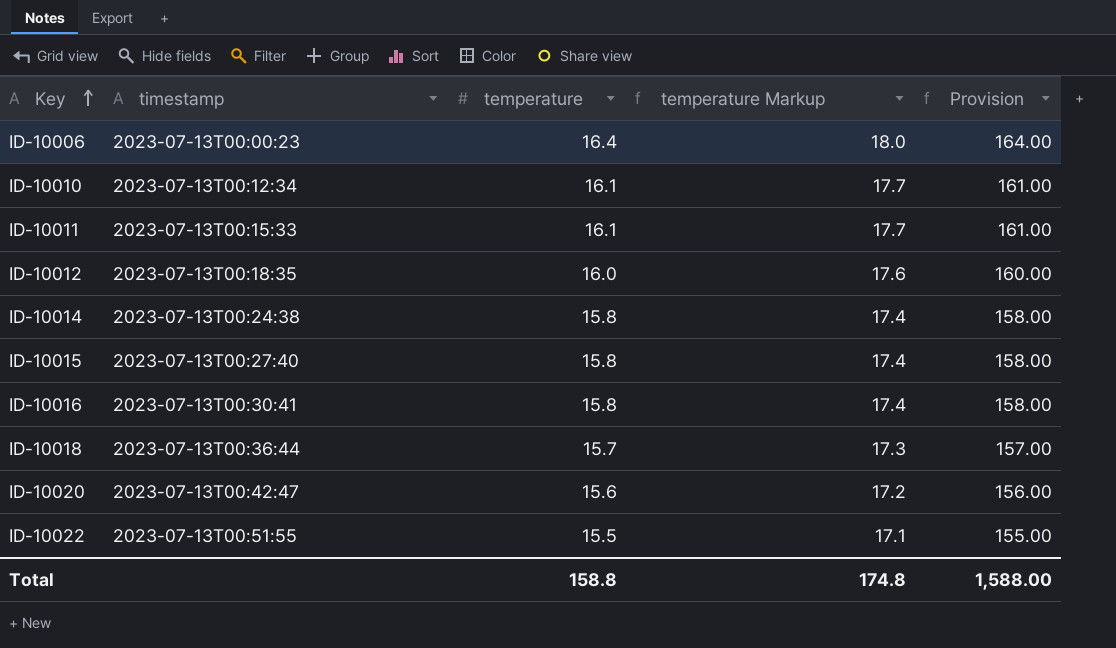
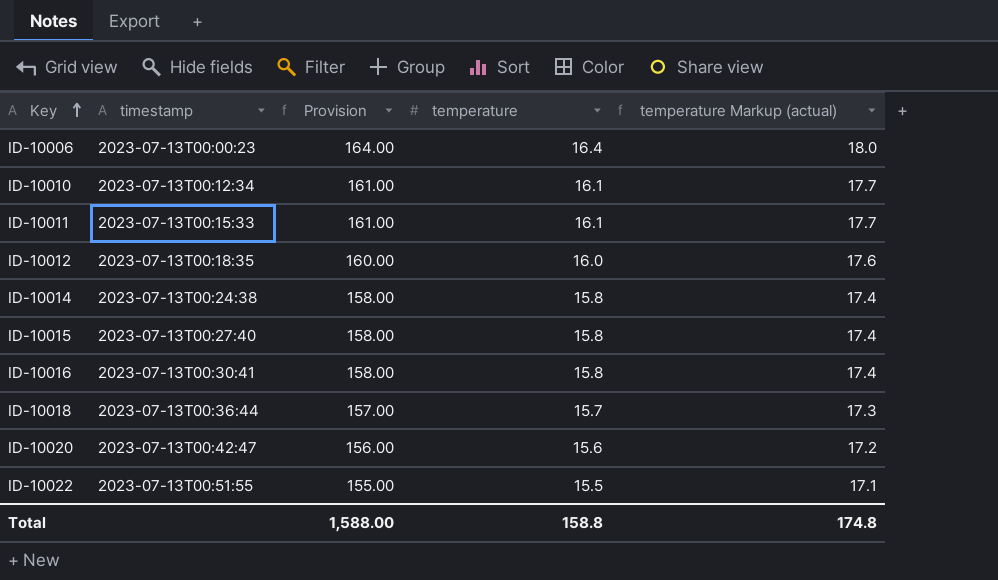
column Provision | position: 5 -> 3
column name: temperature Markup -> temperature Markup (actual)

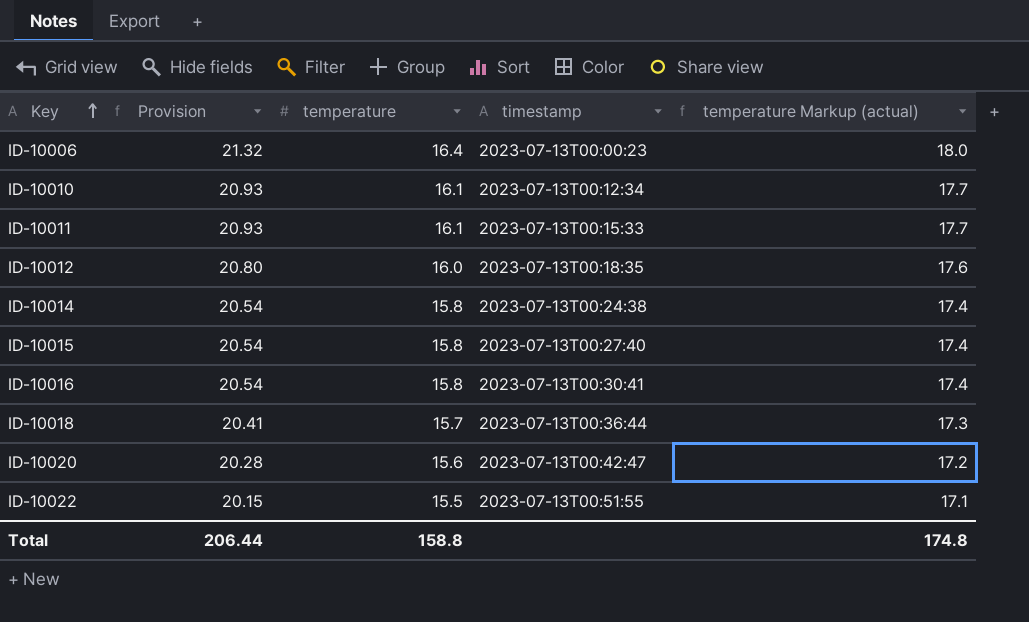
column Provision | formula: [temperature] * 10 -> [temperature] * 1.3
column timestamp | position: 2 -> 4
Total | Provision: 1,588.00 -> 206.44

